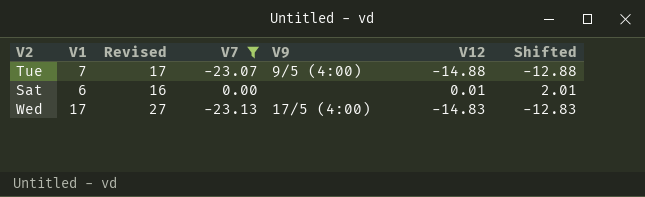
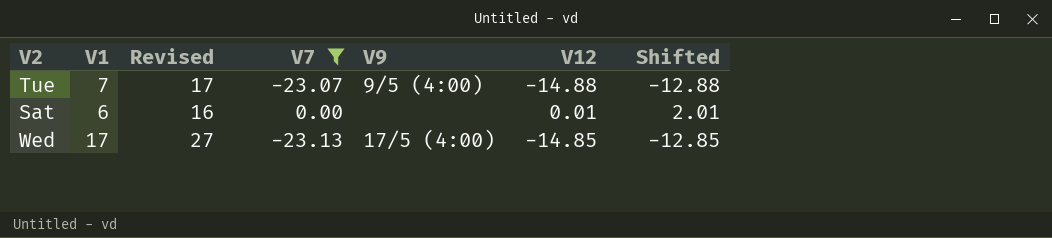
Wed | V12: -14.83 -> -14.85
Wed | Shifted: -12.83 -> -12.85

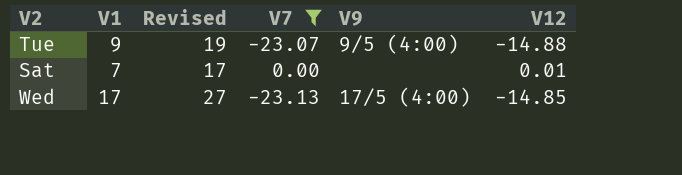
column Shifted | formula: [V12] + 2 -> none
Tue | V1: 7 -> 9
Tue | Revised: 17 -> 19
Sat | V1: 6 -> 7
Sat | Revised: 16 -> 17

